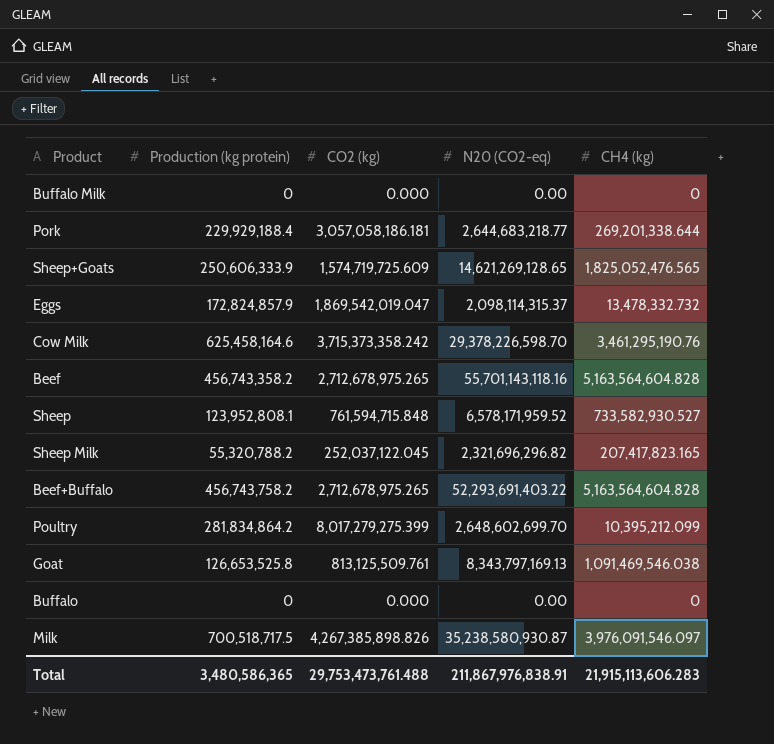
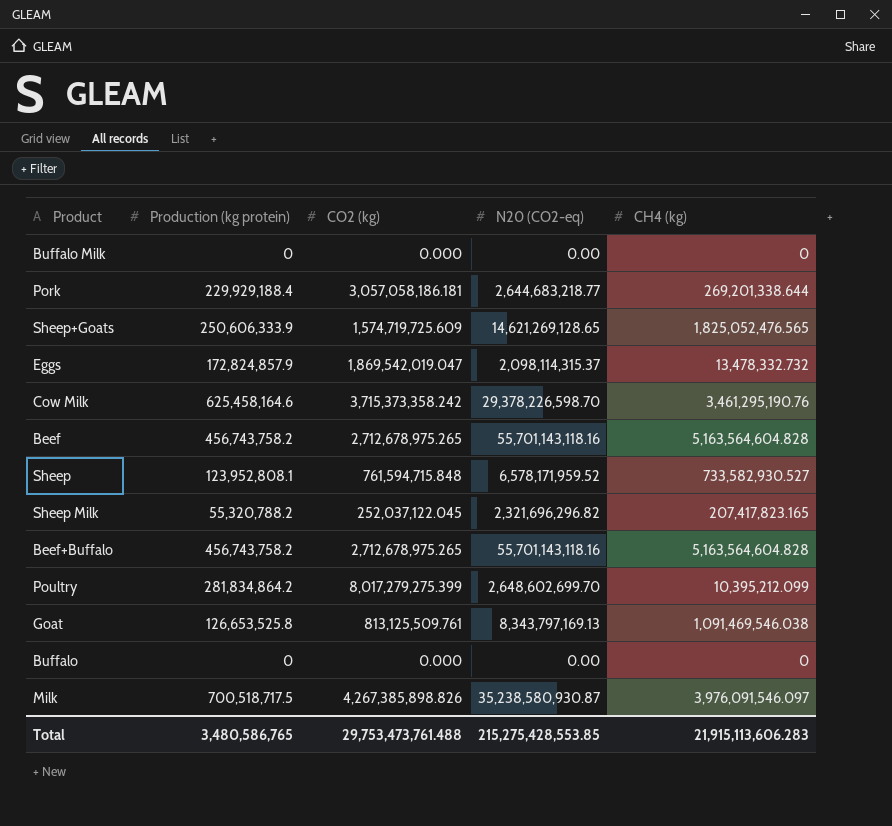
Beef | Production (kg protein): 456,743,358.2 -> 456,743,758.2
Beef+Buffalo | N20 (CO2-eq): 52,293,691,403.22 -> 55,701,143,118.16
Total | Production (kg protein): 3,480,586,365 -> 3,480,586,765
Total | N20 (CO2-eq): 211,867,976,838.91 -> 215,275,428,553.85

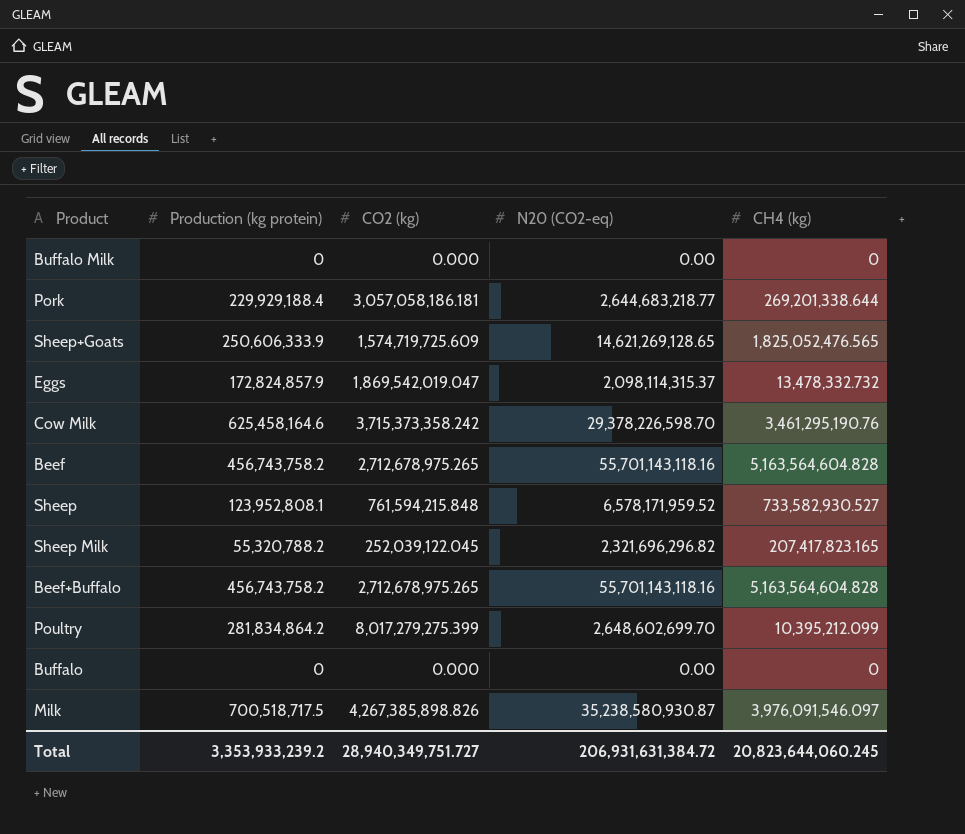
row Goat: 126,653,525.8 | 813,125,509.761 | 8,343,797,169.13 | 1,091,469,546.038 -> none
Sheep | CO2 (kg): 761,594,715.848 -> 761,594,215.848
Sheep Milk | CO2 (kg): 252,037,122.045 -> 252,039,122.045
Total | Production (kg protein): 3,480,586,765 -> 3,353,933,239.2
Total | CO2 (kg): 29,753,473,761.488 -> 28,940,349,751.727
Total | N20 (CO2-eq): 215,275,428,553.85 -> 206,931,631,384.72
Total | CH4 (kg): 21,915,113,606.283 -> 20,823,644,060.245

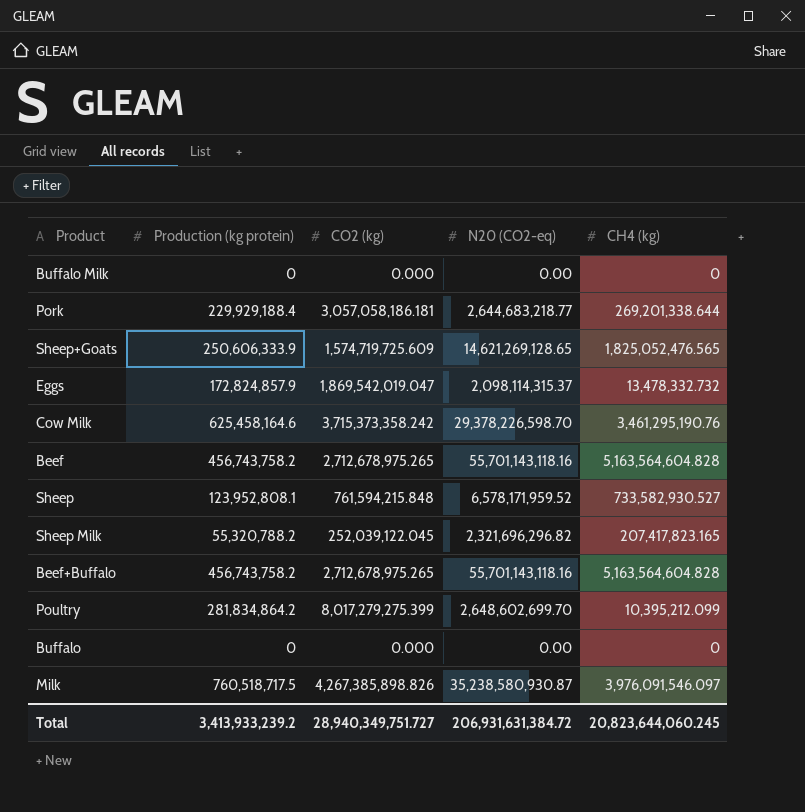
Milk | Production (kg protein): 700,518,717.5 -> 760,518,717.5
Total | Production (kg protein): 3,353,933,239.2 -> 3,413,933,239.2

